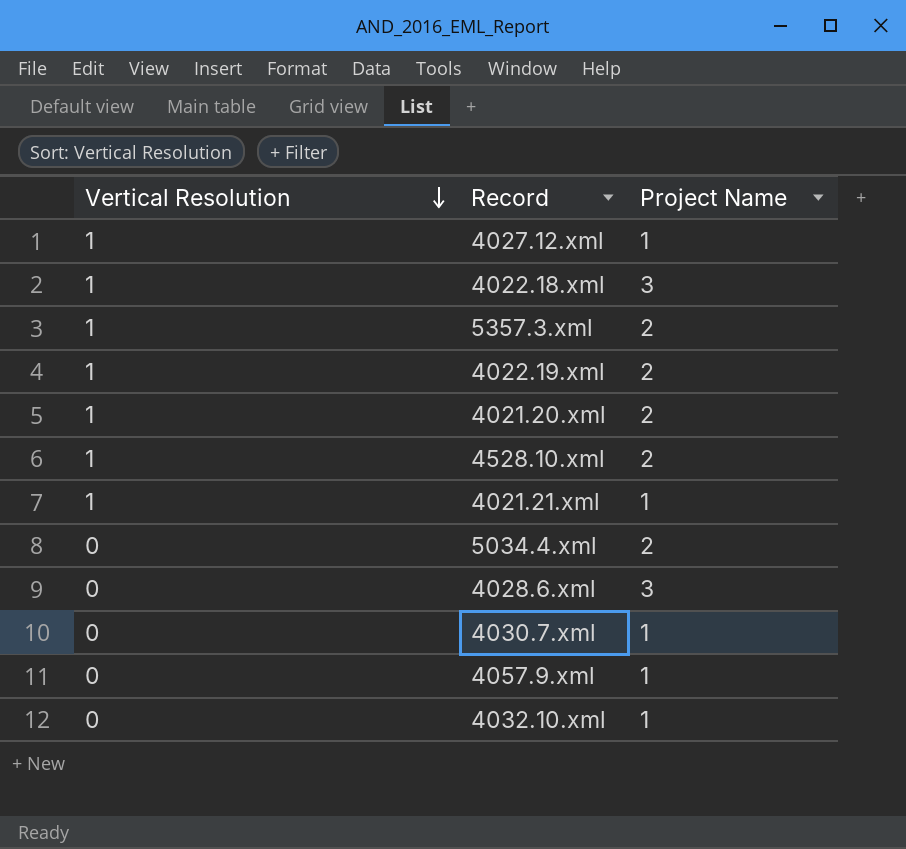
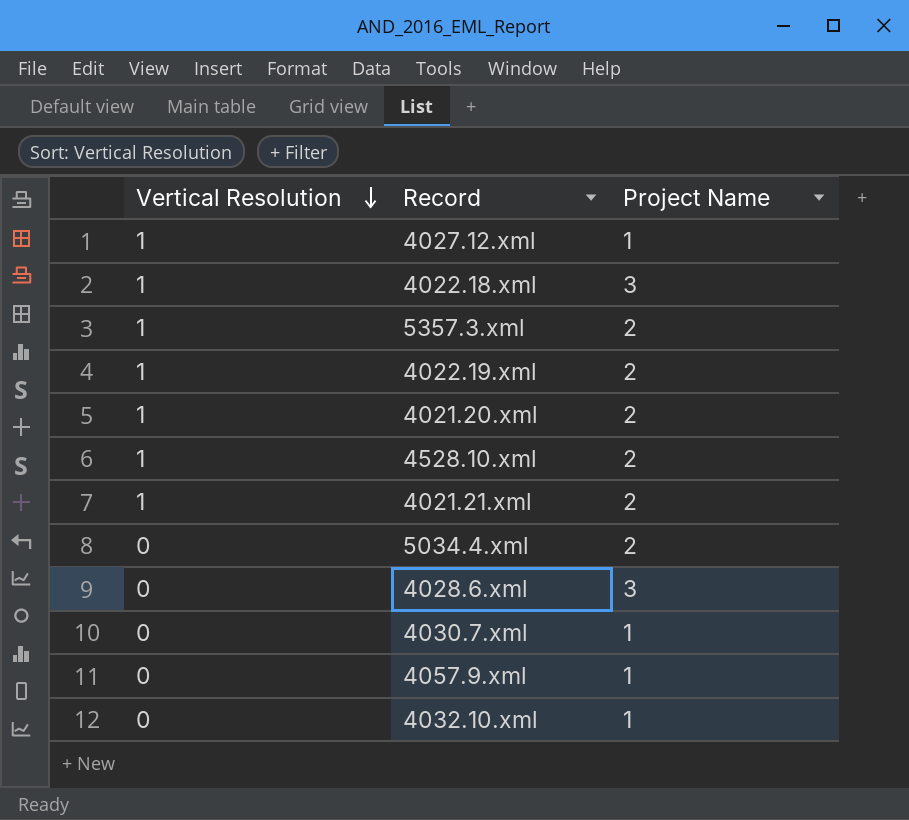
4021.21.xml | Project Name: 1 -> 2

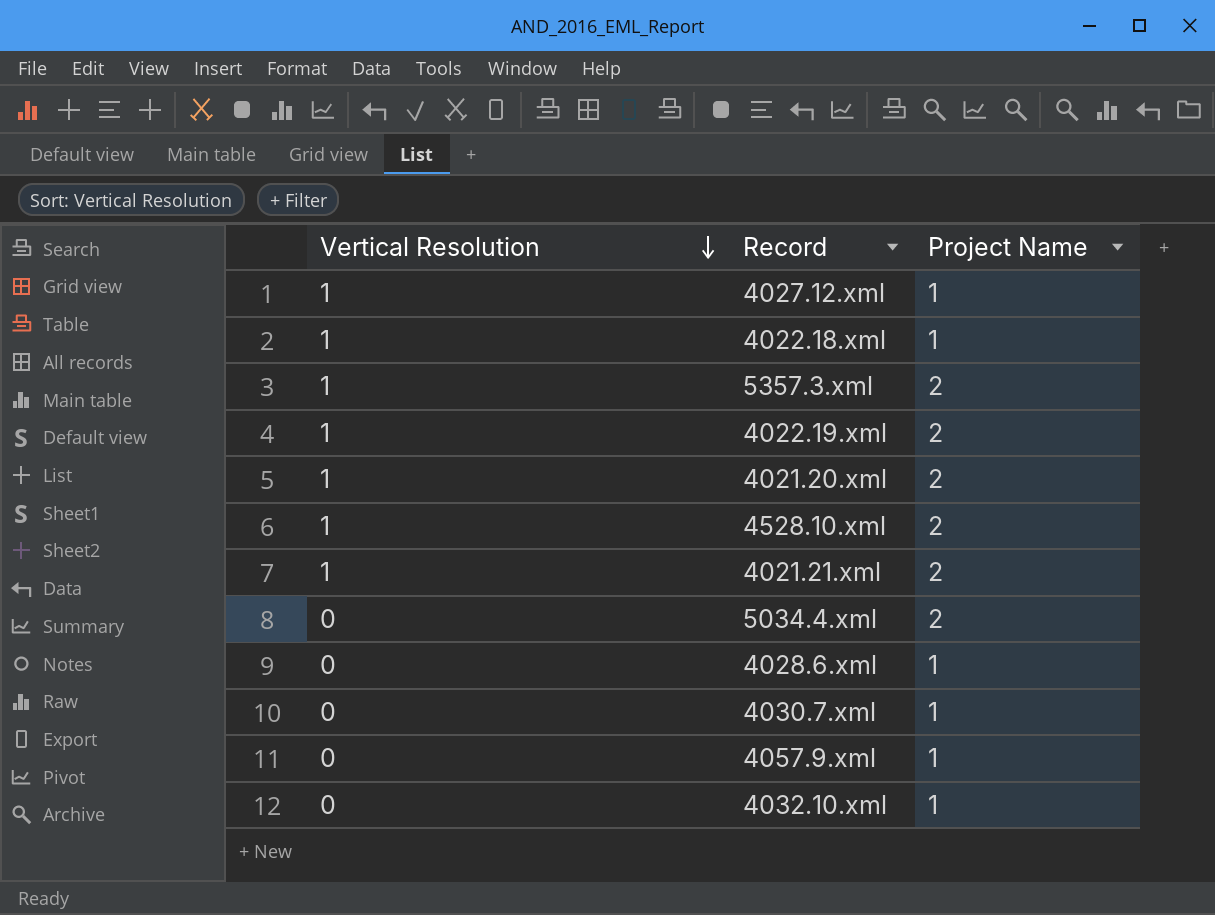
4022.18.xml | Project Name: 3 -> 1
4028.6.xml | Project Name: 3 -> 1

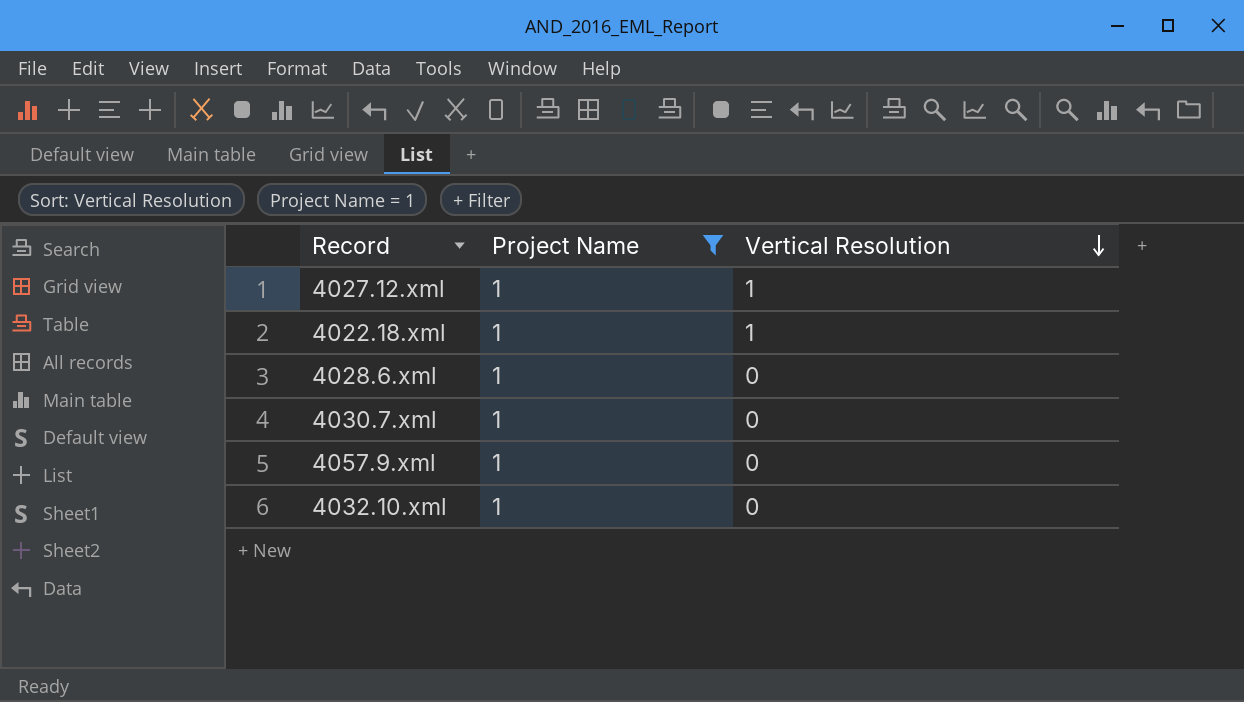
filter: none -> Project Name = 1
column Vertical Resolution | position: 1 -> 3

